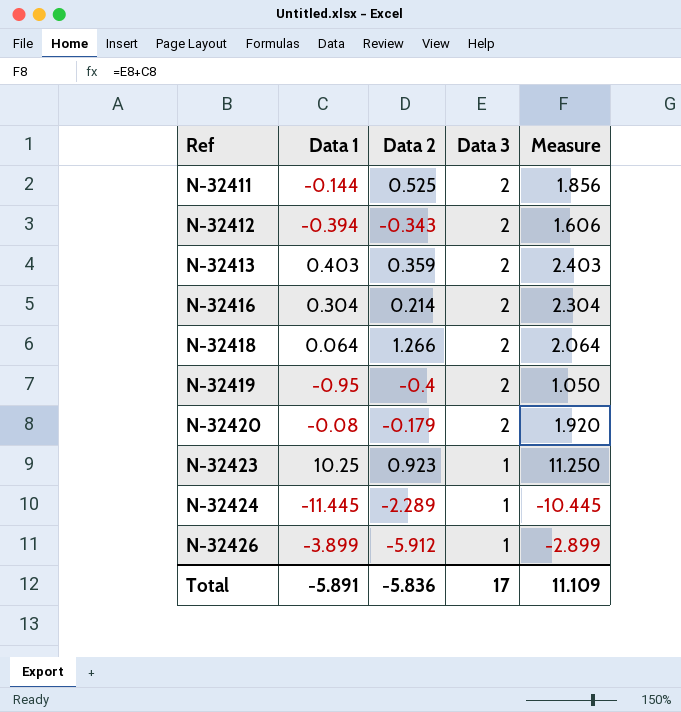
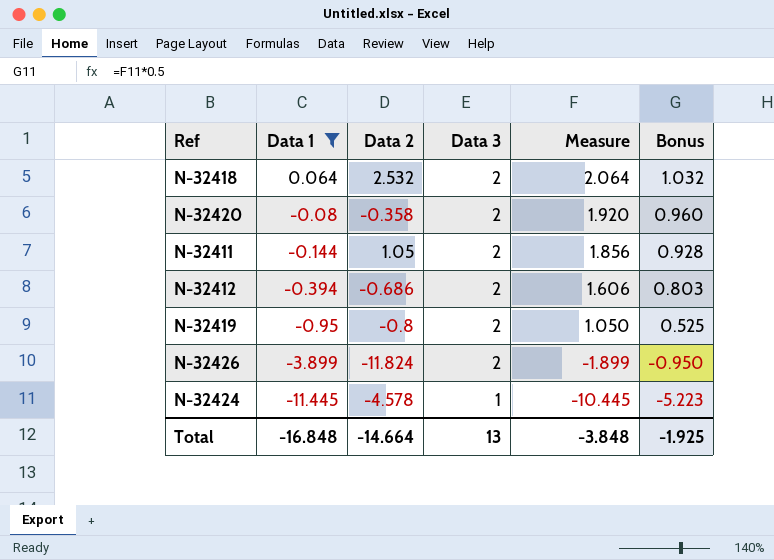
filter: none -> Data 1 <= 0.064
row order: Ref ascending -> Data 1 descending
column Bonus | formula: none -> [Measure] * 0.5
N-32418 | Data 2: 1.266 -> 2.532
N-32420 | Data 2: -0.179 -> -0.358
N-32411 | Data 2: 0.525 -> 1.05
N-32412 | Data 2: -0.343 -> -0.686
N-32419 | Data 2: -0.4 -> -0.8
N-32426 | Data 2: -5.912 -> -11.824
N-32426 | Data 3: 1 -> 2
N-32426 | Measure: -2.899 -> -1.899
N-32424 | Data 2: -2.289 -> -4.578
Total | Data 1: -5.891 -> -16.848
Total | Data 2: -5.836 -> -14.664
Total | Data 3: 17 -> 13
Total | Measure: 11.109 -> -3.848

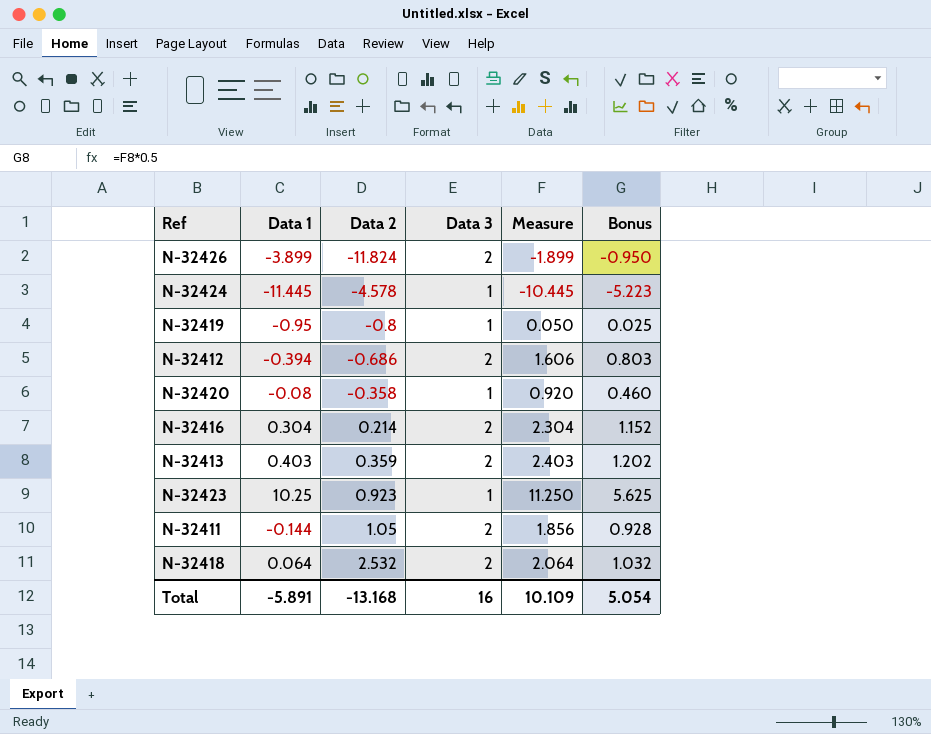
filter: Data 1 <= 0.064 -> none
row order: Data 1 descending -> Data 2 ascending
N-32419 | Data 3: 2 -> 1
N-32419 | Measure: 1.050 -> 0.050
N-32419 | Bonus: 0.525 -> 0.025
N-32420 | Data 3: 2 -> 1
N-32420 | Measure: 1.920 -> 0.920
N-32420 | Bonus: 0.960 -> 0.460
Total | Data 1: -16.848 -> -5.891
Total | Data 2: -14.664 -> -13.168
Total | Data 3: 13 -> 16
Total | Measure: -3.848 -> 10.109
Total | Bonus: -1.925 -> 5.054

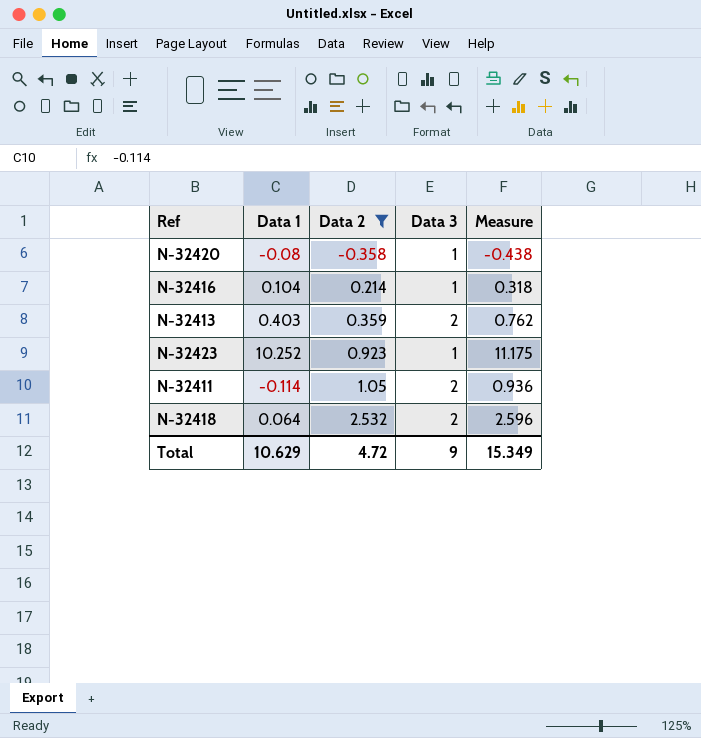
filter: none -> Data 2 >= -0.358
column Bonus | formula: [Measure] * 0.5 -> none
column Measure | formula: [Data 1] + [Data 3] -> [Data 1] + [Data 2]
N-32416 | Data 1: 0.304 -> 0.104
N-32416 | Data 3: 2 -> 1
N-32423 | Data 1: 10.25 -> 10.252
N-32411 | Data 1: -0.144 -> -0.114
Total | Data 1: -5.891 -> 10.629
Total | Data 2: -13.168 -> 4.72
Total | Data 3: 16 -> 9
Total | Measure: 10.109 -> 15.349

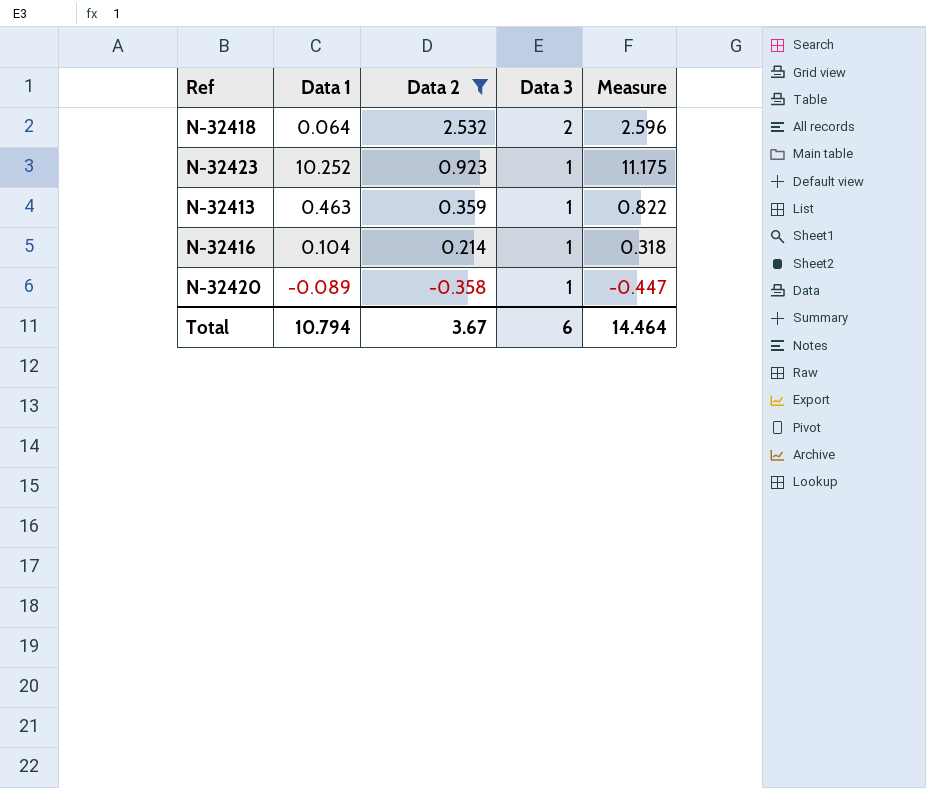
row order: Data 2 ascending -> Data 2 descending
row N-32411: -0.114 | 1.05 | 2 | 0.936 -> none
N-32413 | Data 1: 0.403 -> 0.463
N-32413 | Data 3: 2 -> 1
N-32413 | Measure: 0.762 -> 0.822
N-32420 | Data 1: -0.08 -> -0.089
N-32420 | Measure: -0.438 -> -0.447
Total | Data 1: 10.629 -> 10.794
Total | Data 2: 4.72 -> 3.67
Total | Data 3: 9 -> 6
Total | Measure: 15.349 -> 14.464

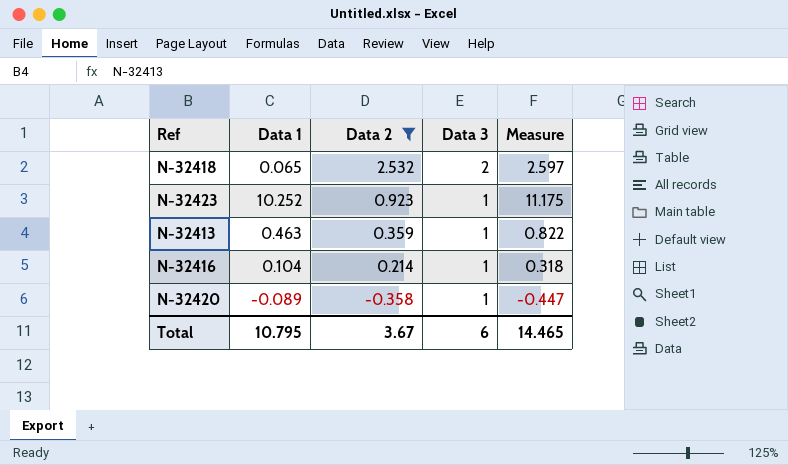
N-32418 | Data 1: 0.064 -> 0.065
N-32418 | Measure: 2.596 -> 2.597
Total | Data 1: 10.794 -> 10.795
Total | Measure: 14.464 -> 14.465

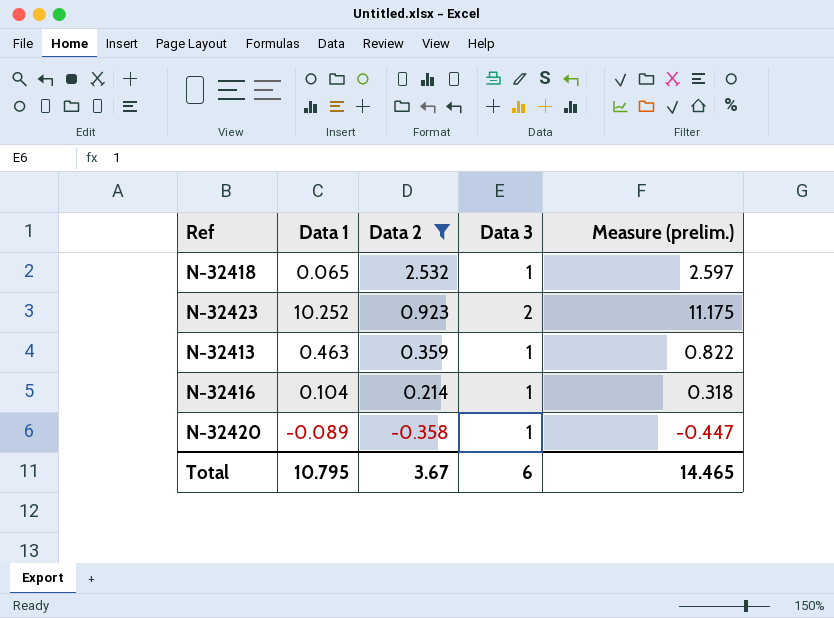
column name: Measure -> Measure (prelim.)
N-32418 | Data 3: 2 -> 1
N-32423 | Data 3: 1 -> 2

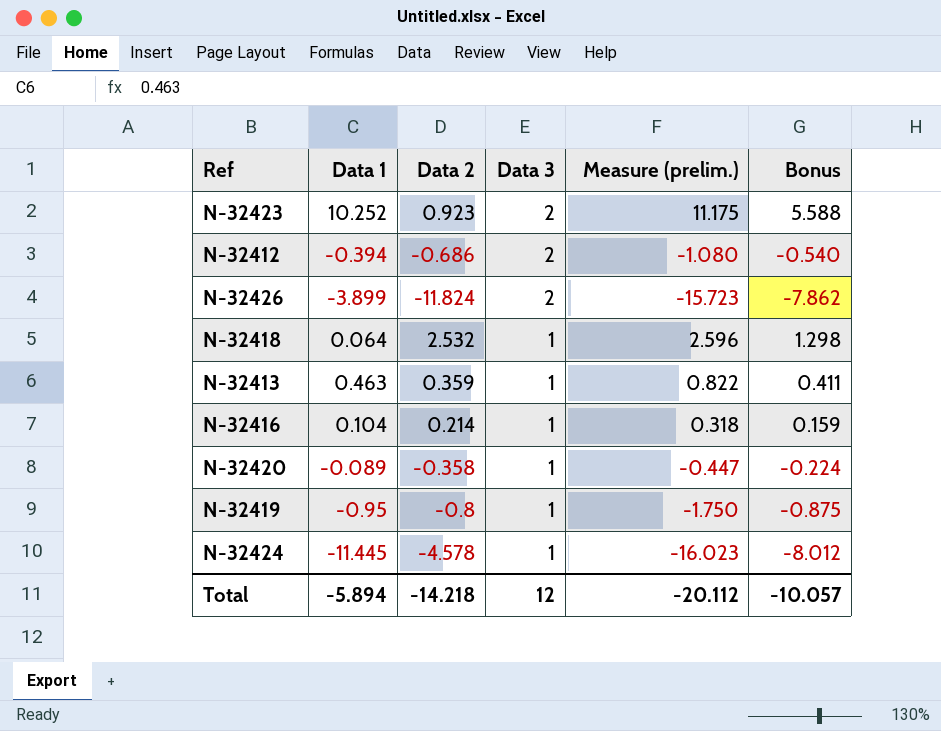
filter: Data 2 >= -0.358 -> none
row order: Data 2 descending -> Data 3 descending
column Bonus | formula: none -> [Measure (prelim.)] * 0.5
N-32418 | Data 1: 0.065 -> 0.064
N-32418 | Measure (prelim.): 2.597 -> 2.596
Total | Data 1: 10.795 -> -5.894
Total | Data 2: 3.67 -> -14.218
Total | Data 3: 6 -> 12
Total | Measure (prelim.): 14.465 -> -20.112

